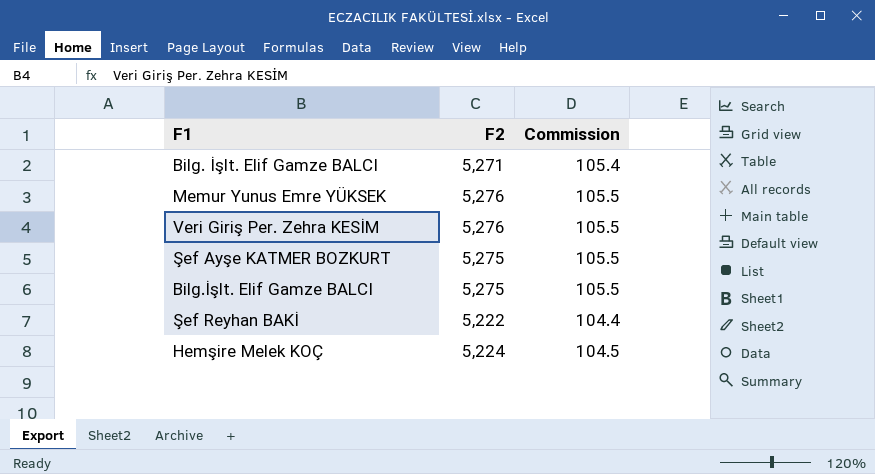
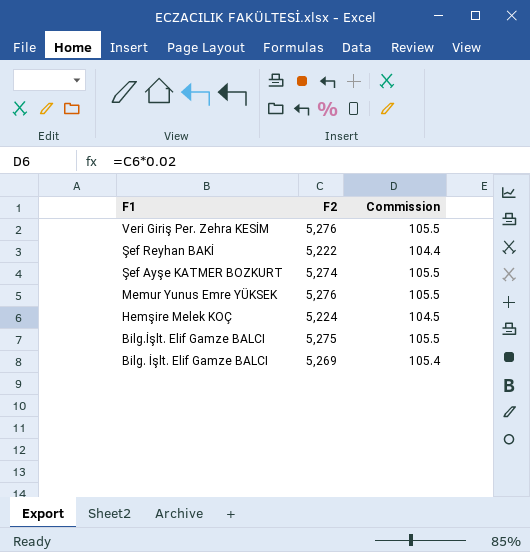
row order: none -> F1 descending
Şef Ayşe KATMER BOZKURT | F2: 5,275 -> 5,274
Bilg. İşlt. Elif Gamze BALCI | F2: 5,271 -> 5,269

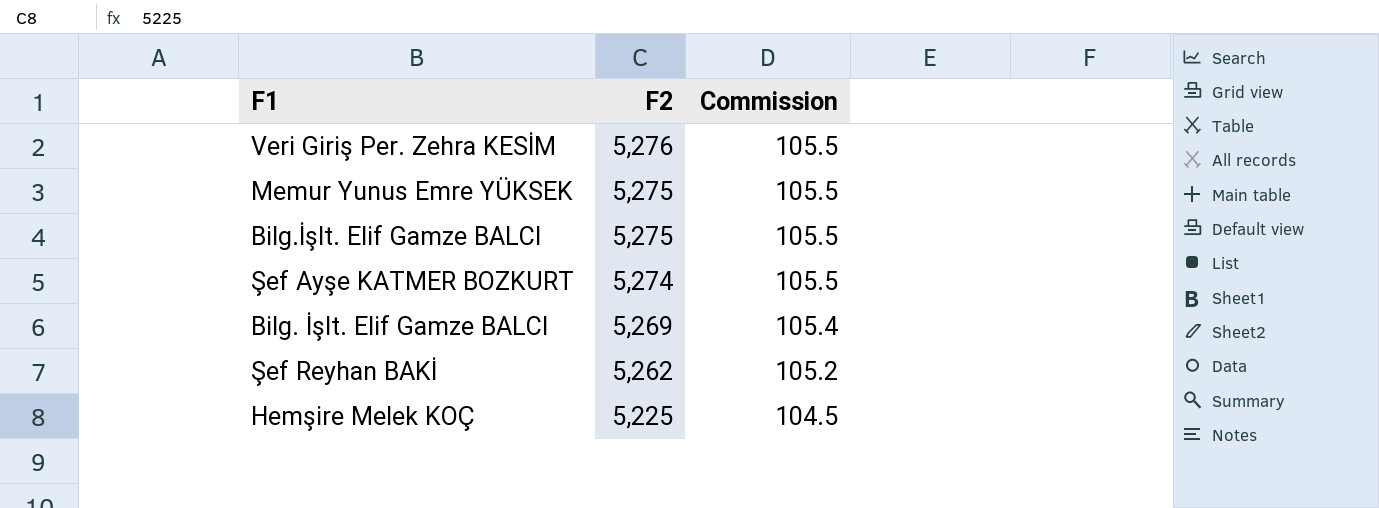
row order: F1 descending -> F2 descending
Memur Yunus Emre YÜKSEK | F2: 5,276 -> 5,275
Şef Reyhan BAKİ | F2: 5,222 -> 5,262
Şef Reyhan BAKİ | Commission: 104.4 -> 105.2
Hemşire Melek KOÇ | F2: 5,224 -> 5,225

